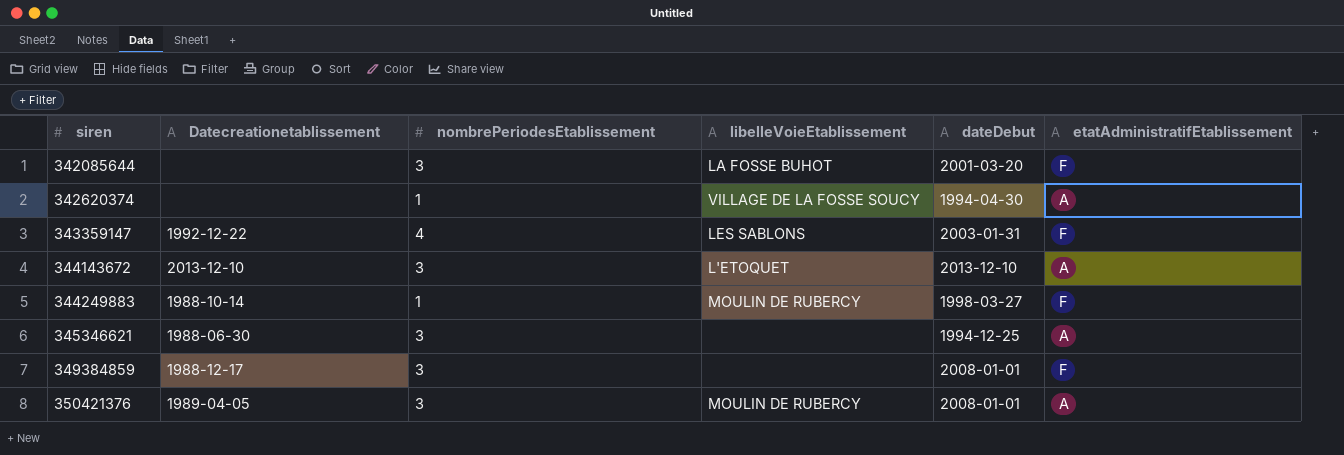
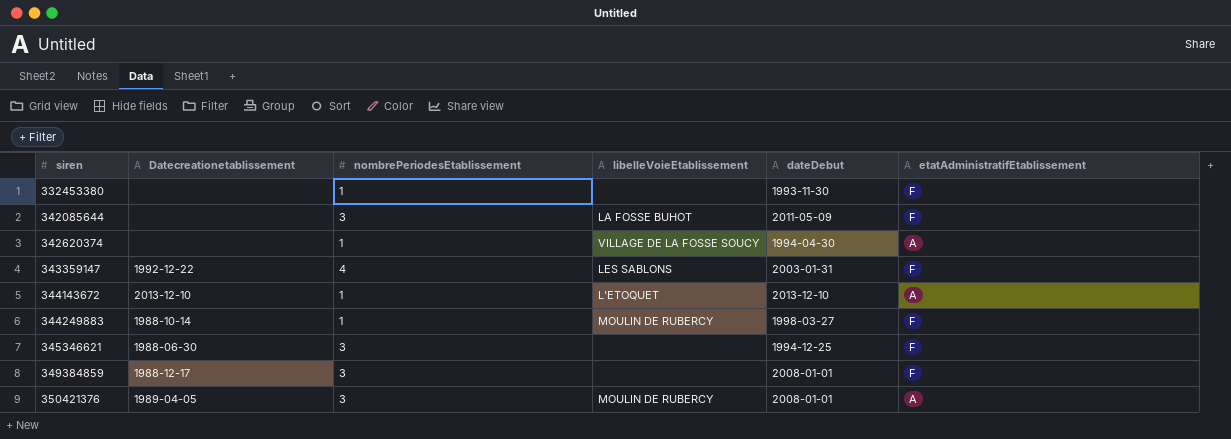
row 332453380: none -> none | 1 | none | 1993-11-30 | F
342085644 | dateDebut: 2001-03-20 -> 2011-05-09
344143672 | nombrePeriodesEtablissement: 3 -> 1
345346621 | etatAdministratifEtablissement: A -> F

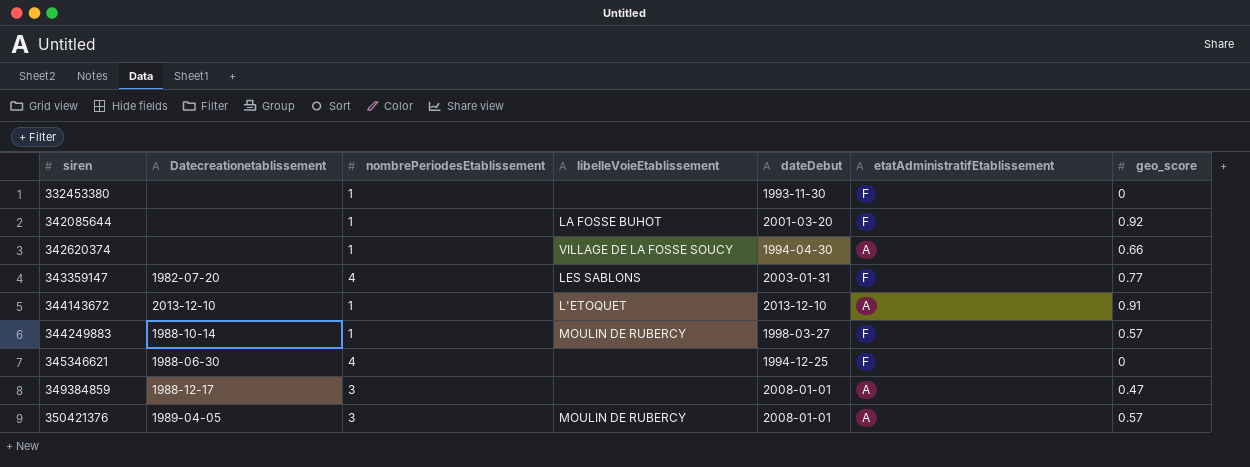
column geo_score | position: none -> 7
342085644 | nombrePeriodesEtablissement: 3 -> 1
342085644 | dateDebut: 2011-05-09 -> 2001-03-20
343359147 | Datecreationetablissement: 1992-12-22 -> 1982-07-20
345346621 | nombrePeriodesEtablissement: 3 -> 4
349384859 | etatAdministratifEtablissement: F -> A

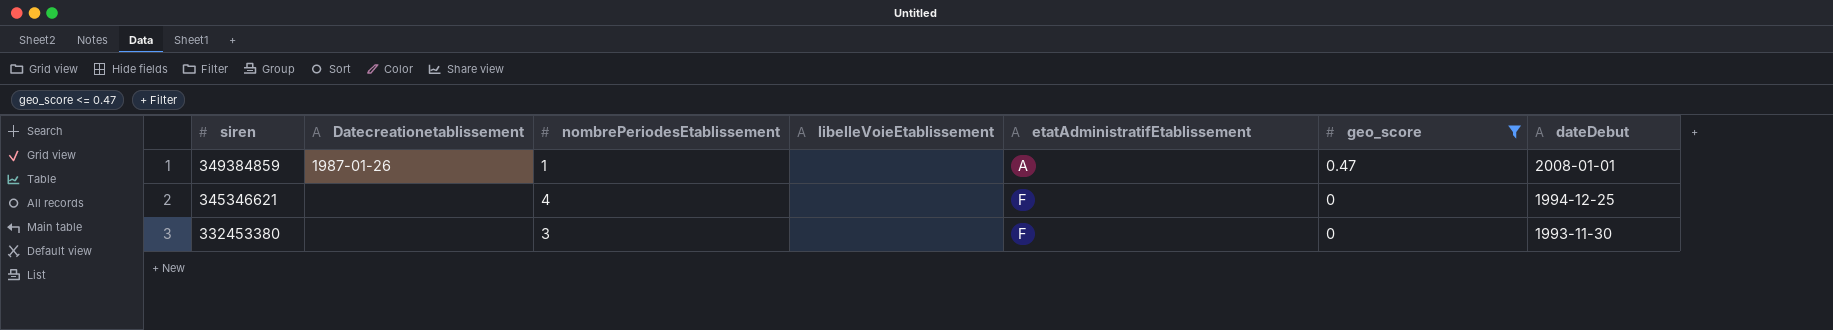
filter: none -> geo_score <= 0.47
row order: siren ascending -> siren descending
column dateDebut | position: 5 -> 7
349384859 | Datecreationetablissement: 1988-12-17 -> 1987-01-26
349384859 | nombrePeriodesEtablissement: 3 -> 1
345346621 | Datecreationetablissement: 1988-06-30 -> none
332453380 | nombrePeriodesEtablissement: 1 -> 3

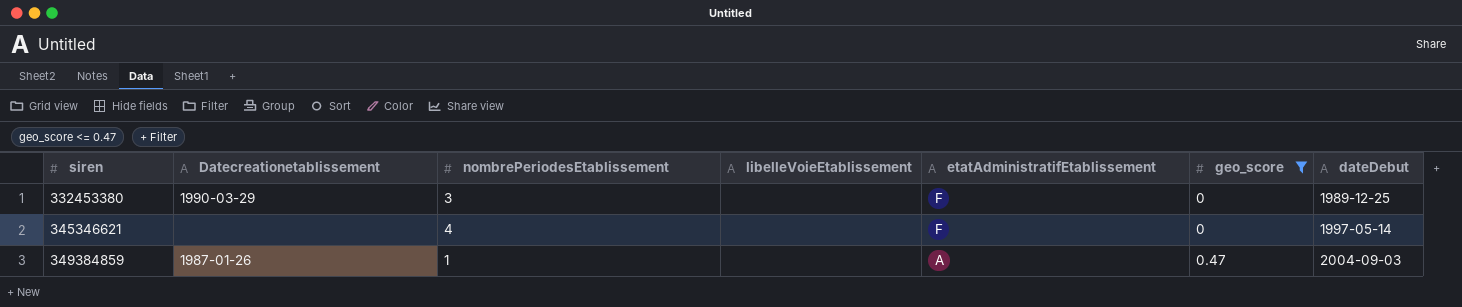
row order: siren descending -> siren ascending
332453380 | Datecreationetablissement: none -> 1990-03-29
332453380 | dateDebut: 1993-11-30 -> 1989-12-25
345346621 | dateDebut: 1994-12-25 -> 1997-05-14
349384859 | dateDebut: 2008-01-01 -> 2004-09-03

